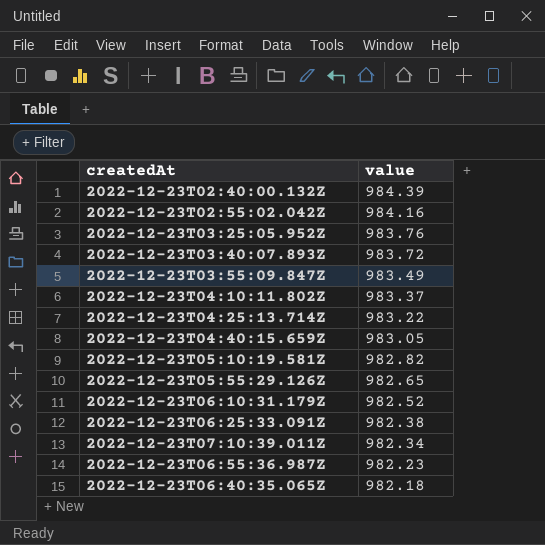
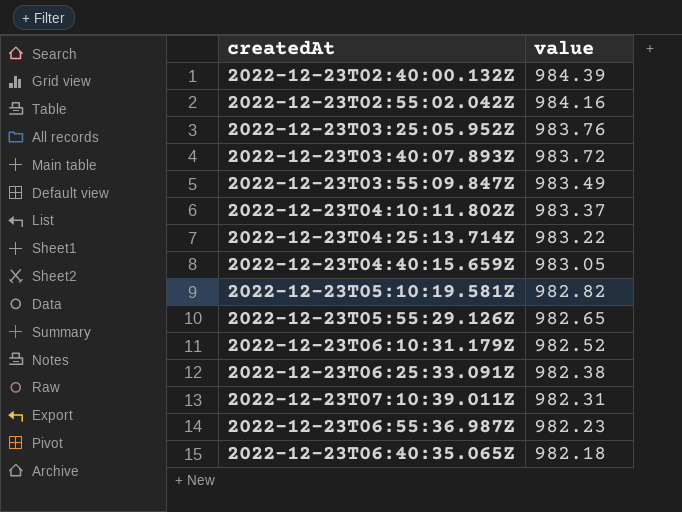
2022-12-23T07:10:39.011Z | value: 982.34 -> 982.31

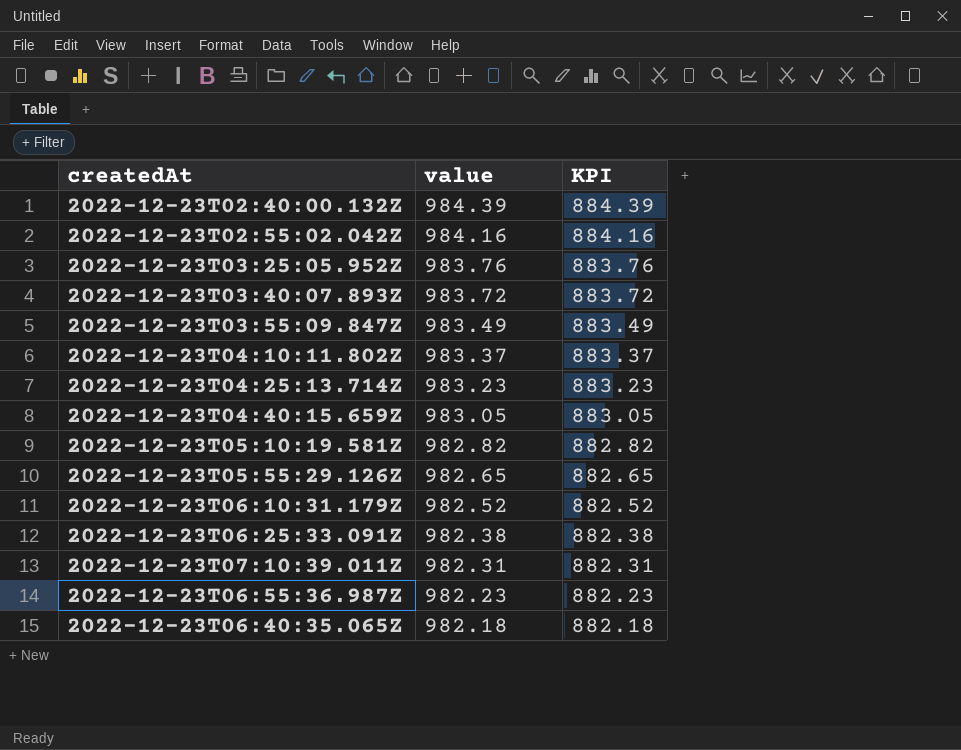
column KPI | formula: none -> [value] - 100
2022-12-23T04:25:13.714Z | value: 983.22 -> 983.23

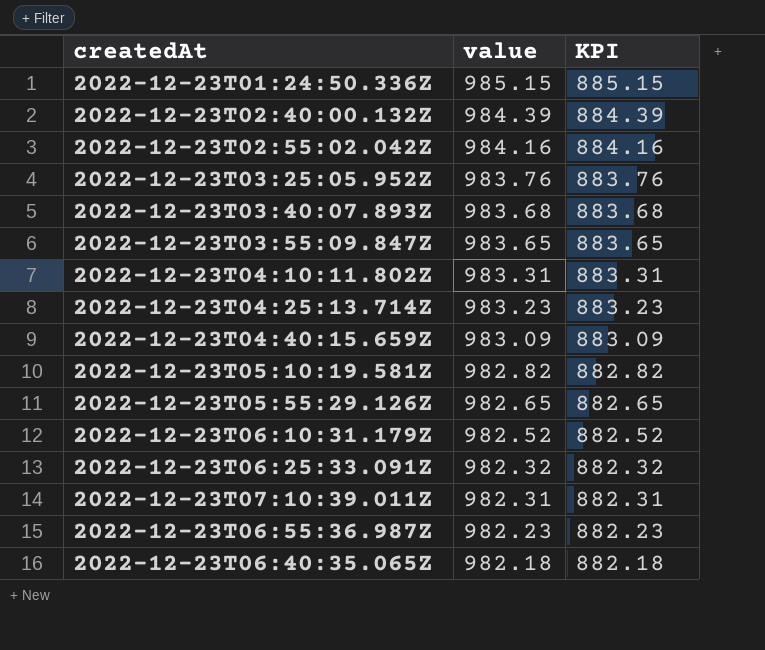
row 2022-12-23T01:24:50.336Z: none -> 985.15 | 885.15
2022-12-23T03:40:07.893Z | value: 983.72 -> 983.68
2022-12-23T03:40:07.893Z | KPI: 883.72 -> 883.68
2022-12-23T03:55:09.847Z | value: 983.49 -> 983.65
2022-12-23T03:55:09.847Z | KPI: 883.49 -> 883.65
2022-12-23T04:10:11.802Z | value: 983.37 -> 983.31
2022-12-23T04:10:11.802Z | KPI: 883.37 -> 883.31
2022-12-23T04:40:15.659Z | value: 983.05 -> 983.09
2022-12-23T04:40:15.659Z | KPI: 883.05 -> 883.09
2022-12-23T06:25:33.091Z | value: 982.38 -> 982.32
2022-12-23T06:25:33.091Z | KPI: 882.38 -> 882.32

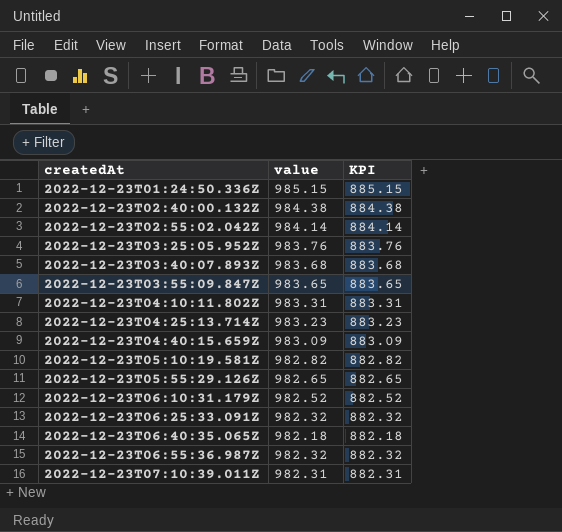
row order: value descending -> createdAt ascending
2022-12-23T02:40:00.132Z | value: 984.39 -> 984.38
2022-12-23T02:40:00.132Z | KPI: 884.39 -> 884.38
2022-12-23T02:55:02.042Z | value: 984.16 -> 984.14
2022-12-23T02:55:02.042Z | KPI: 884.16 -> 884.14
2022-12-23T06:55:36.987Z | value: 982.23 -> 982.32
2022-12-23T06:55:36.987Z | KPI: 882.23 -> 882.32

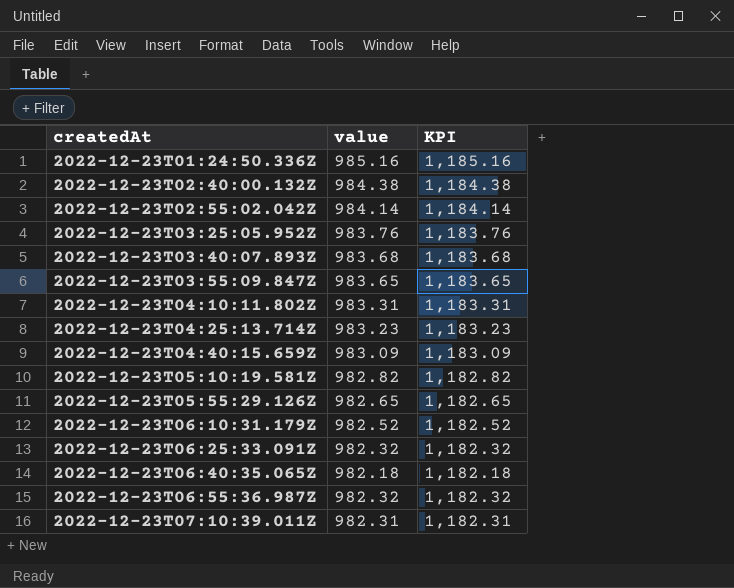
column KPI | formula: [value] - 100 -> [value] + 200
2022-12-23T01:24:50.336Z | value: 985.15 -> 985.16

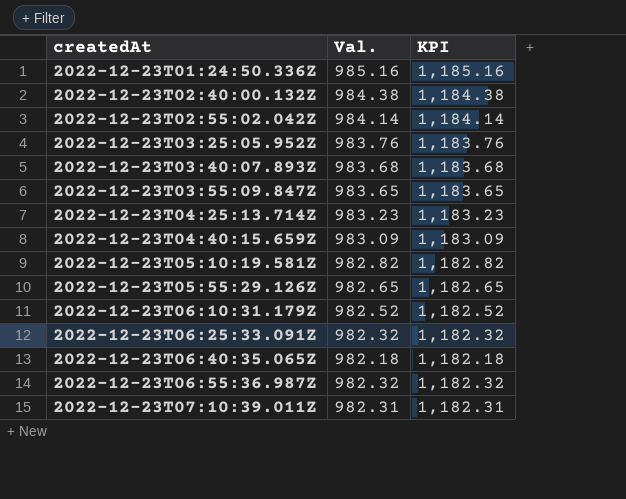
column name: value -> Val.
row 2022-12-23T04:10:11.802Z: 983.31 | 1,183.31 -> none

